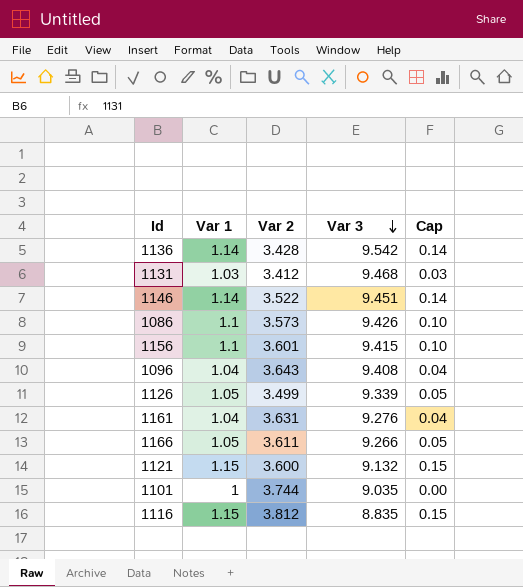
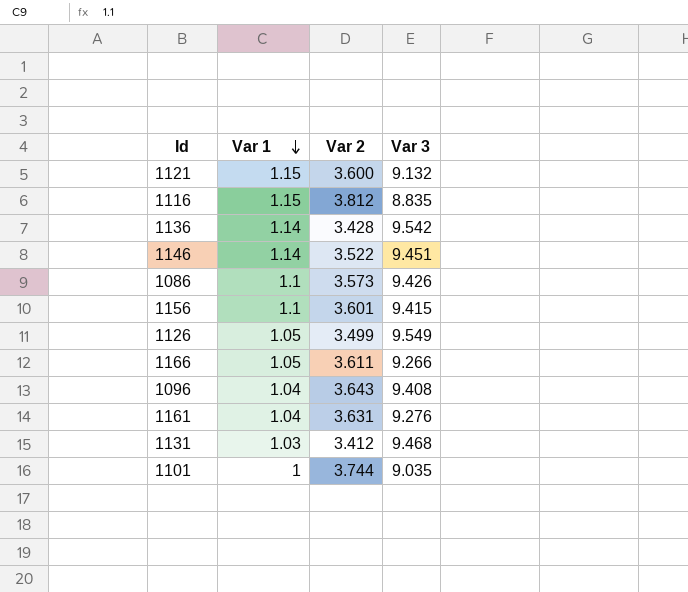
row order: Var 3 descending -> Var 1 descending
column Cap | formula: [Var 1] - 1 -> none
1126 | Var 3: 9.339 -> 9.549

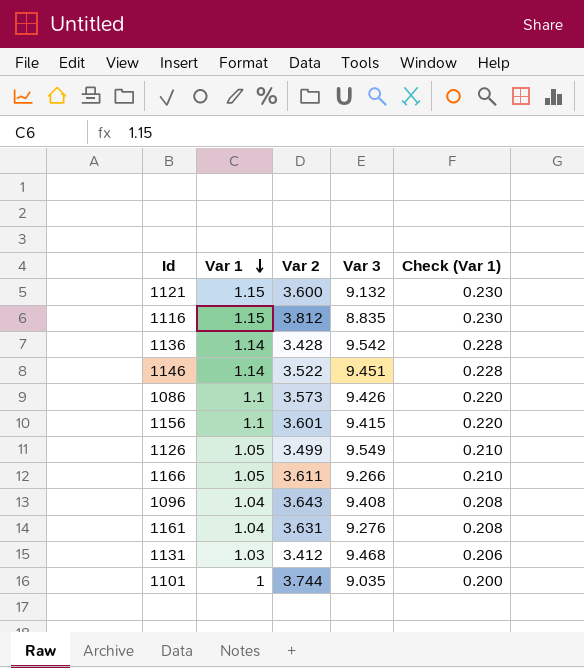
column Check (Var 1) | formula: none -> [Var 1] * 0.2

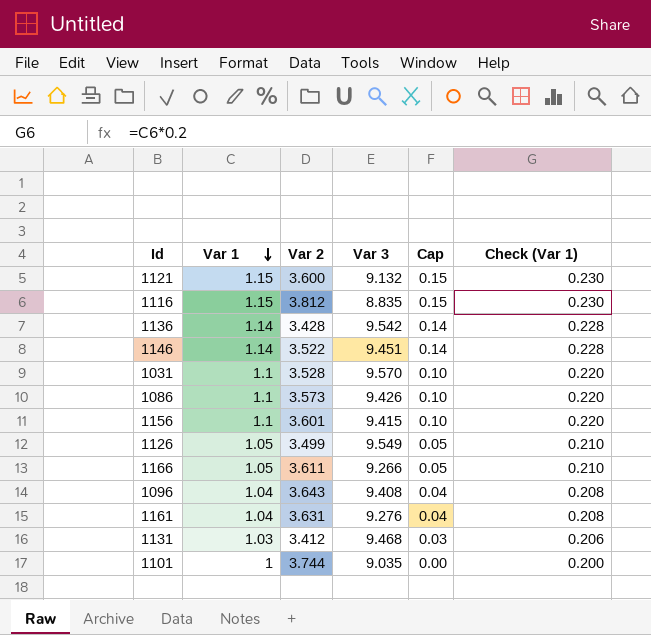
column Cap | formula: none -> [Var 1] - 1
row 1031: none -> 1.1 | 3.528 | 9.570 | 0.10 | 0.220

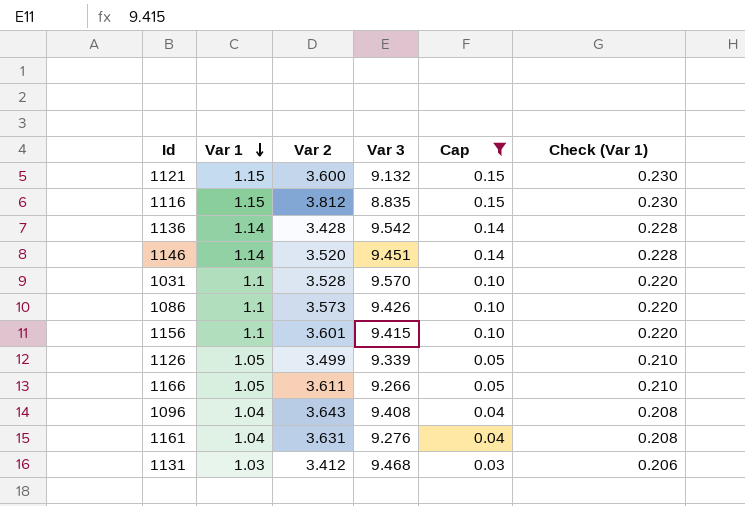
filter: none -> Cap != 0.00
1146 | Var 2: 3.522 -> 3.520
1126 | Var 3: 9.549 -> 9.339

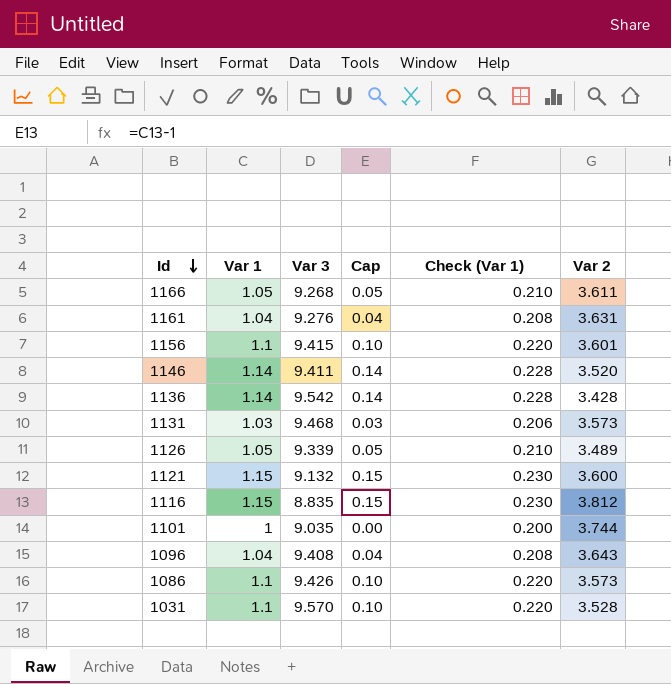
filter: Cap != 0.00 -> none
row order: Var 1 descending -> Id descending
column Var 2 | position: 3 -> 6
1166 | Var 3: 9.266 -> 9.268
1146 | Var 3: 9.451 -> 9.411
1131 | Var 2: 3.412 -> 3.573
1126 | Var 2: 3.499 -> 3.489

